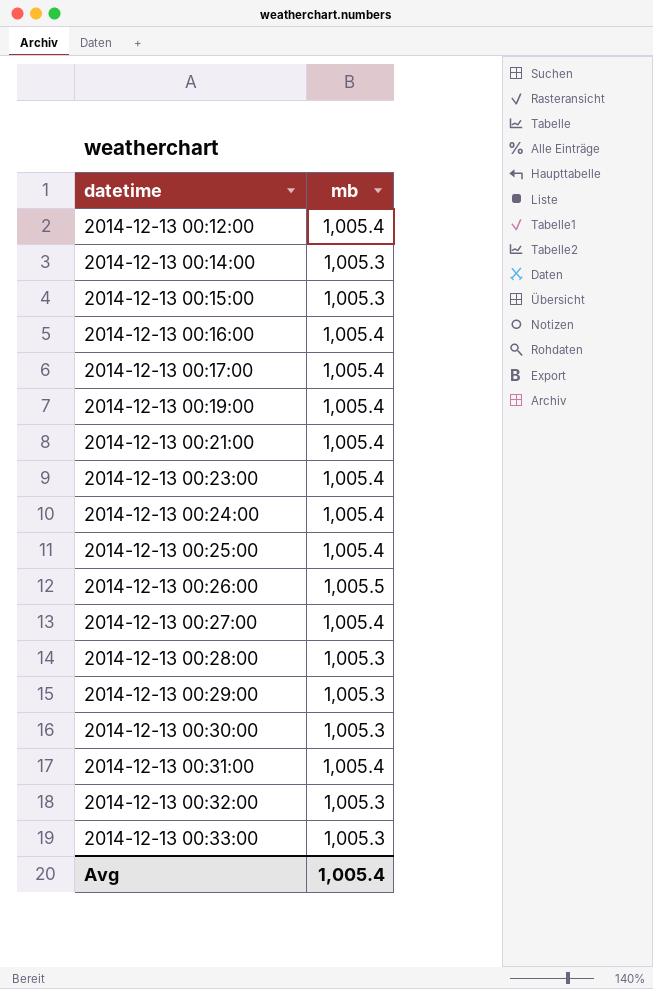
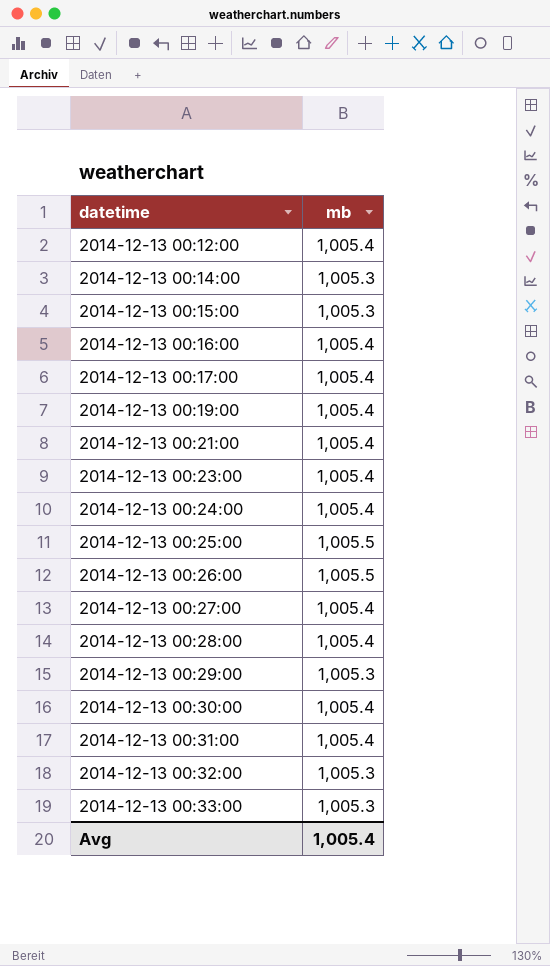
2014-12-13 00:25:00 | mb: 1,005.4 -> 1,005.5
2014-12-13 00:28:00 | mb: 1,005.3 -> 1,005.4
2014-12-13 00:30:00 | mb: 1,005.3 -> 1,005.4

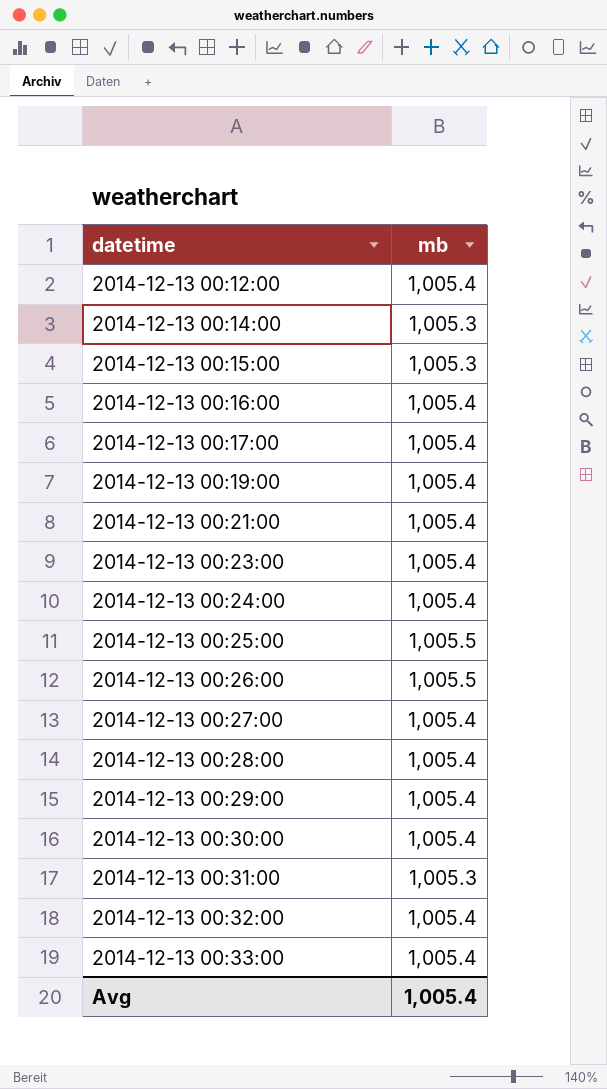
2014-12-13 00:29:00 | mb: 1,005.3 -> 1,005.4
2014-12-13 00:31:00 | mb: 1,005.4 -> 1,005.3
2014-12-13 00:32:00 | mb: 1,005.3 -> 1,005.4
2014-12-13 00:33:00 | mb: 1,005.3 -> 1,005.4

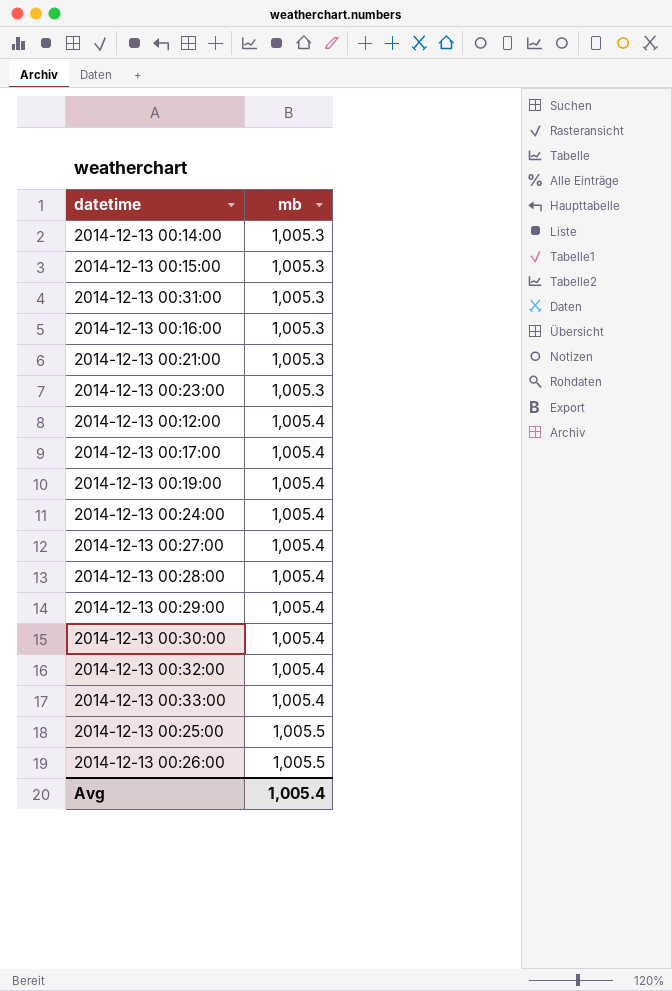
row order: datetime ascending -> mb ascending
2014-12-13 00:16:00 | mb: 1,005.4 -> 1,005.3
2014-12-13 00:21:00 | mb: 1,005.4 -> 1,005.3
2014-12-13 00:23:00 | mb: 1,005.4 -> 1,005.3

